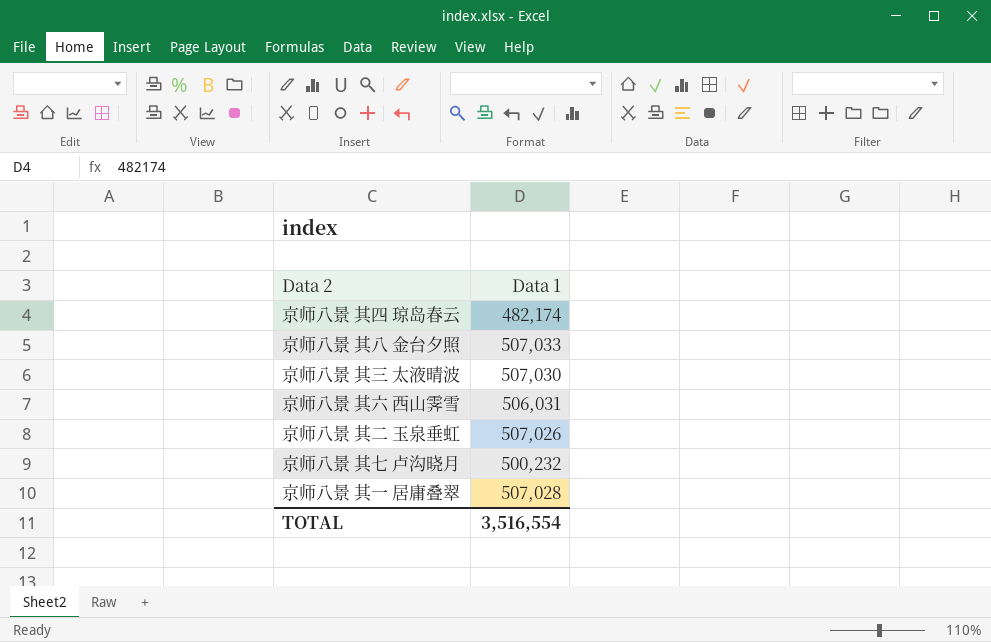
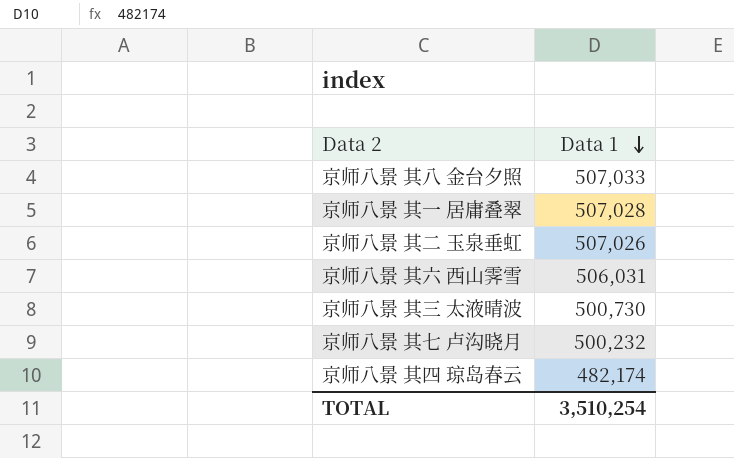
row order: none -> Data 1 descending
京师八景 其三 太液晴波 | Data 1: 507,030 -> 500,730
TOTAL | Data 1: 3,516,554 -> 3,510,254

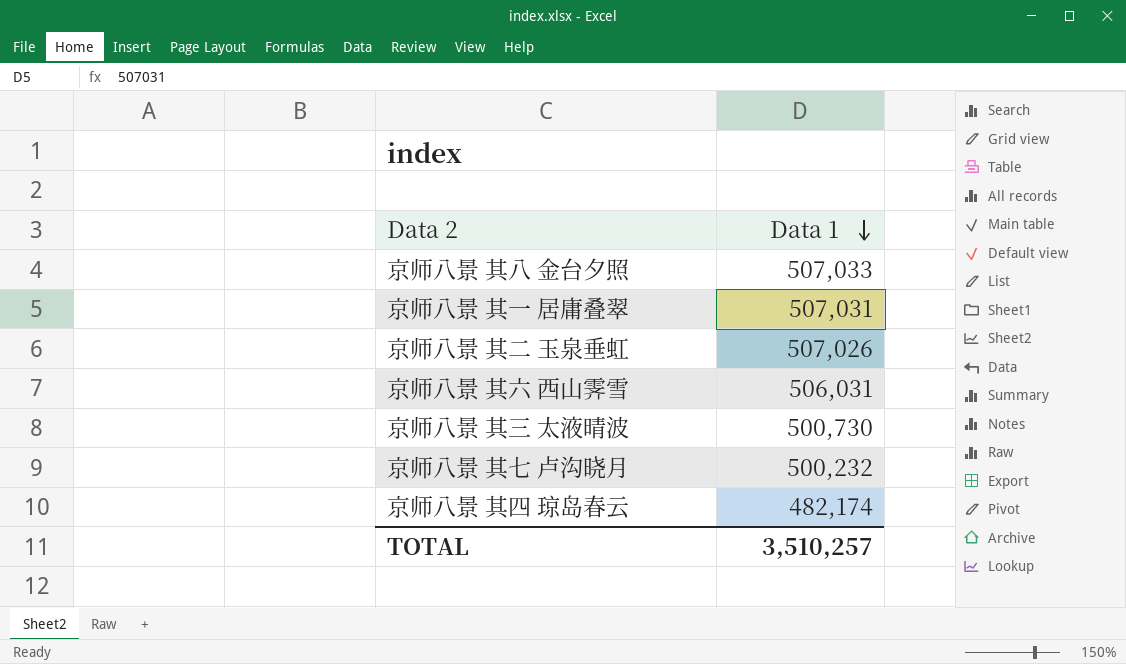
京师八景 其一 居庸叠翠 | Data 1: 507,028 -> 507,031
TOTAL | Data 1: 3,510,254 -> 3,510,257

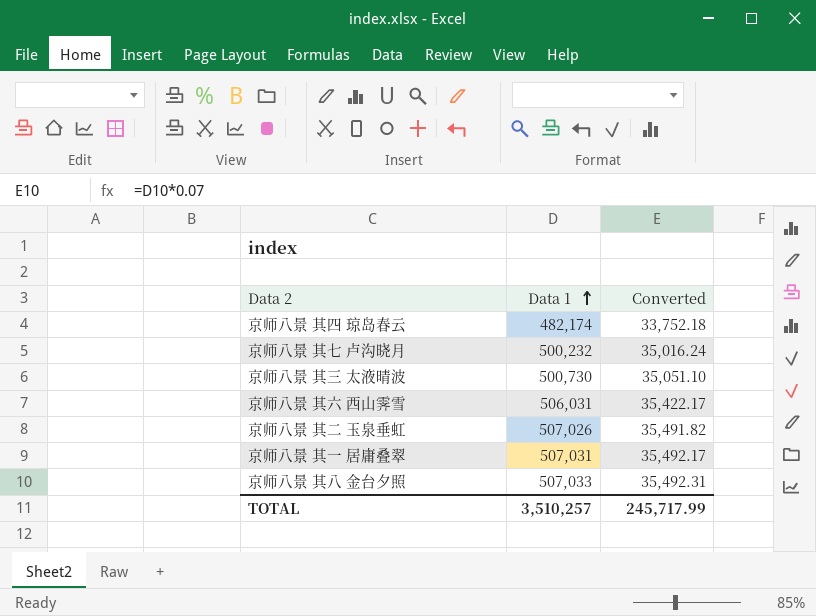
row order: Data 1 descending -> Data 1 ascending
column Converted | formula: none -> [Data 1] * 0.07

